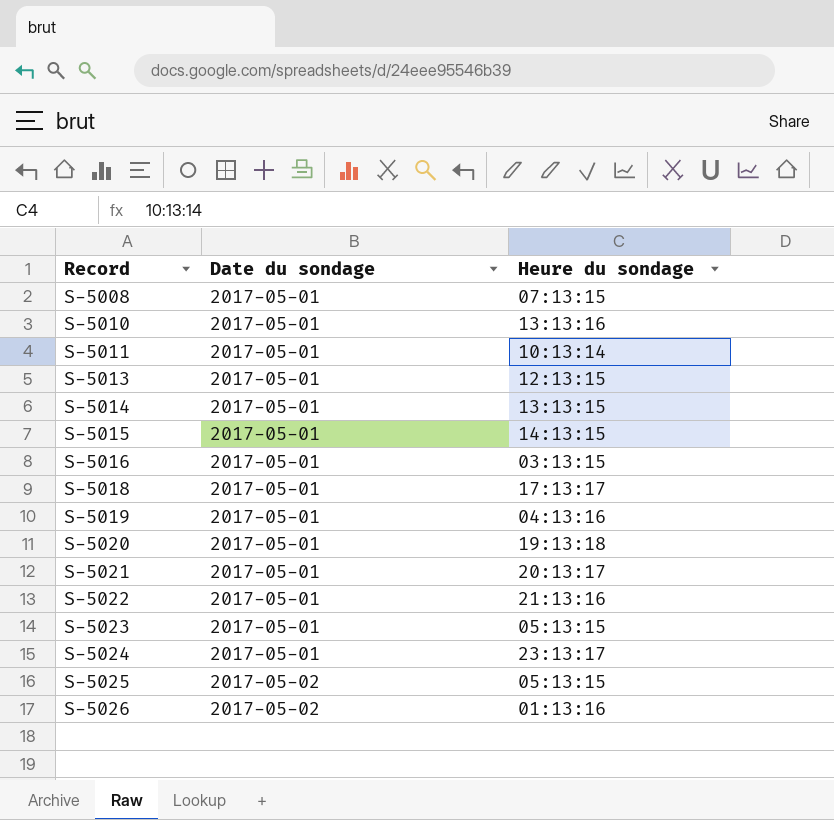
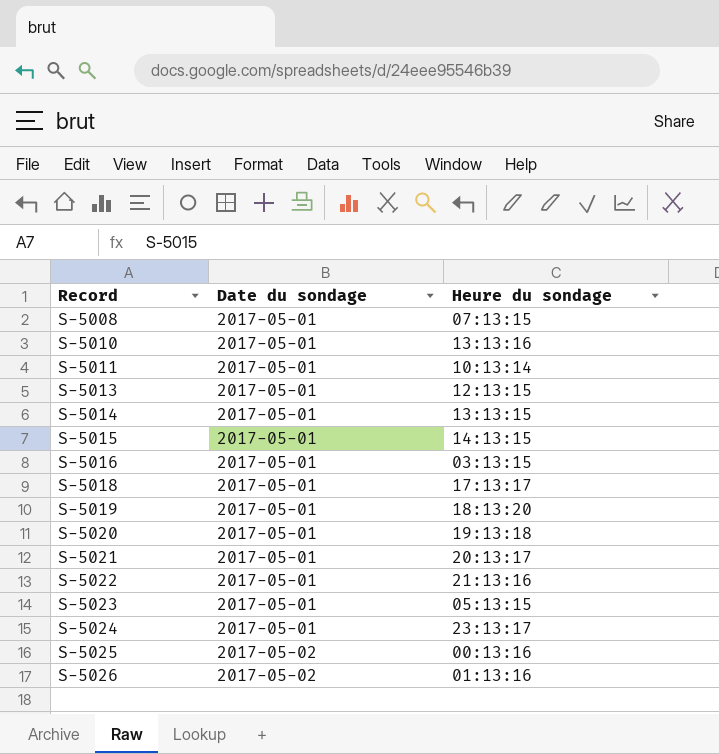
S-5019 | Heure du sondage: 04:13:16 -> 18:13:20
S-5025 | Heure du sondage: 05:13:15 -> 00:13:16

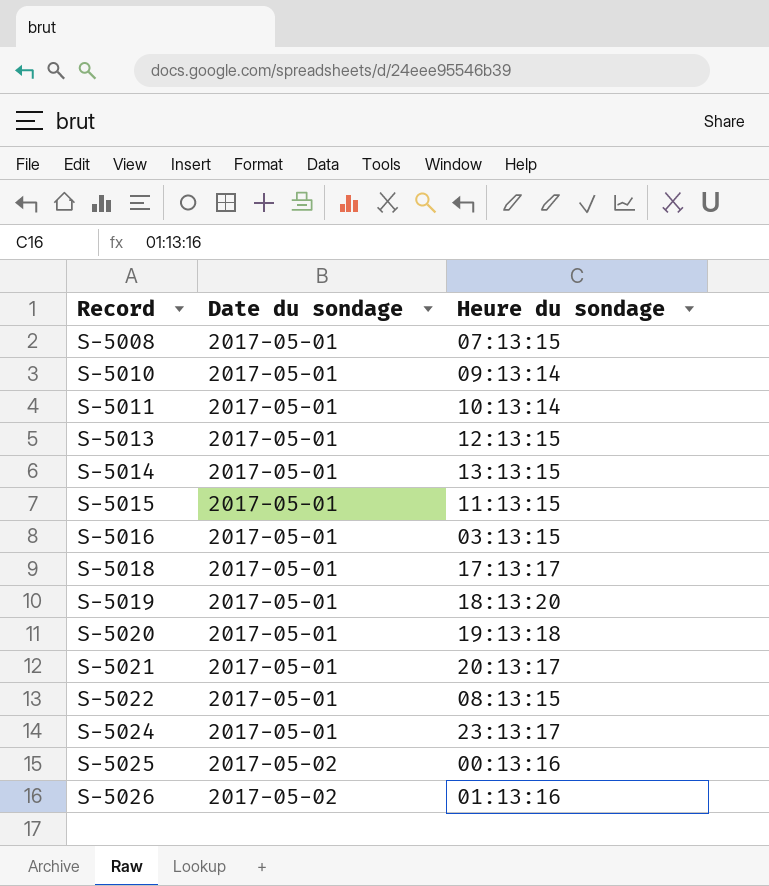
row S-5023: 2017-05-01 | 05:13:15 -> none
S-5010 | Heure du sondage: 13:13:16 -> 09:13:14
S-5015 | Heure du sondage: 14:13:15 -> 11:13:15
S-5022 | Heure du sondage: 21:13:16 -> 08:13:15

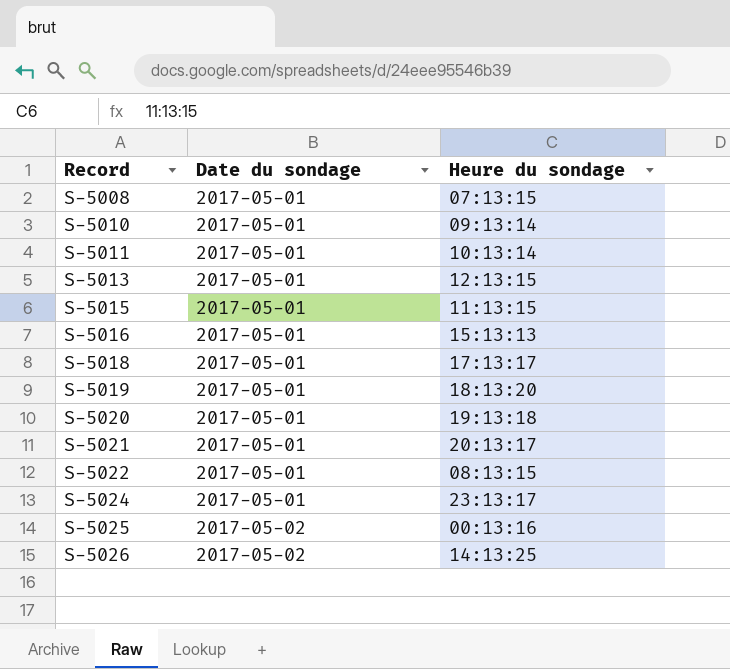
row S-5014: 2017-05-01 | 13:13:15 -> none
S-5016 | Heure du sondage: 03:13:15 -> 15:13:13
S-5026 | Heure du sondage: 01:13:16 -> 14:13:25

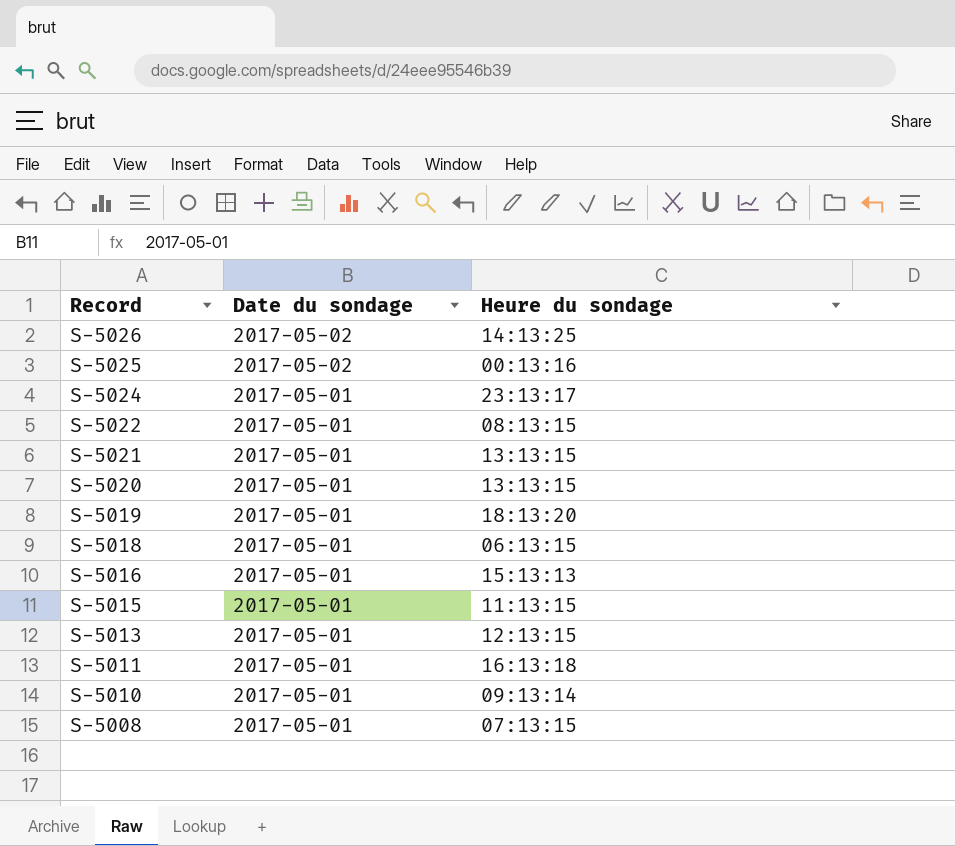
row order: Record ascending -> Record descending
S-5021 | Heure du sondage: 20:13:17 -> 13:13:15
S-5020 | Heure du sondage: 19:13:18 -> 13:13:15
S-5018 | Heure du sondage: 17:13:17 -> 06:13:15
S-5011 | Heure du sondage: 10:13:14 -> 16:13:18

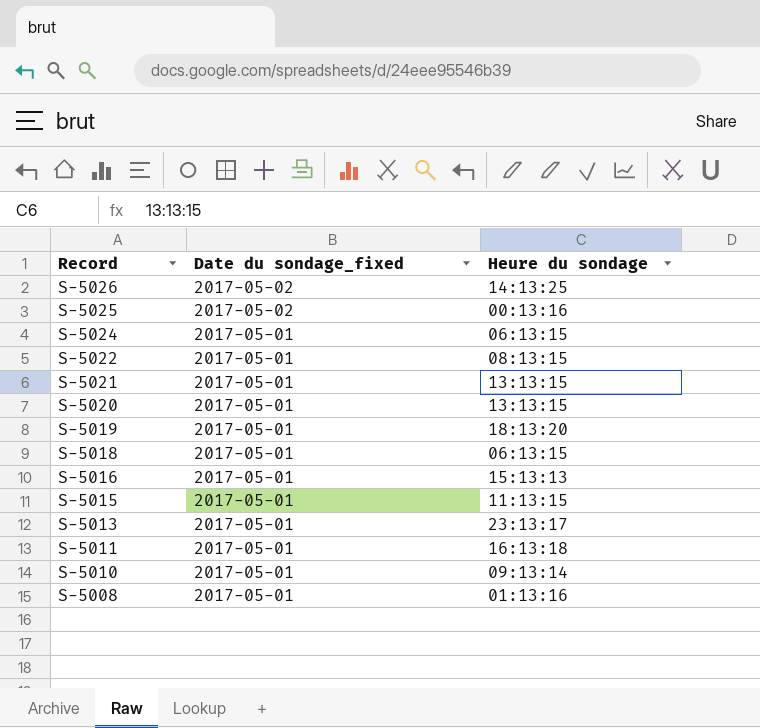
column name: Date du sondage -> Date du sondage_fixed
S-5024 | Heure du sondage: 23:13:17 -> 06:13:15
S-5013 | Heure du sondage: 12:13:15 -> 23:13:17
S-5008 | Heure du sondage: 07:13:15 -> 01:13:16

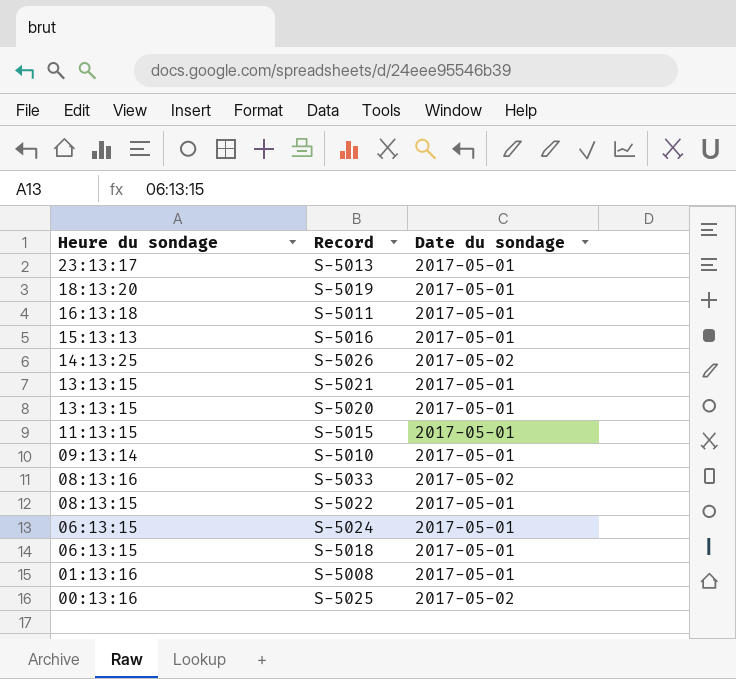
row order: Record descending -> Heure du sondage descending
column Heure du sondage | position: 3 -> 1
column name: Date du sondage_fixed -> Date du sondage
row S-5033: none -> 08:13:16 | 2017-05-02

